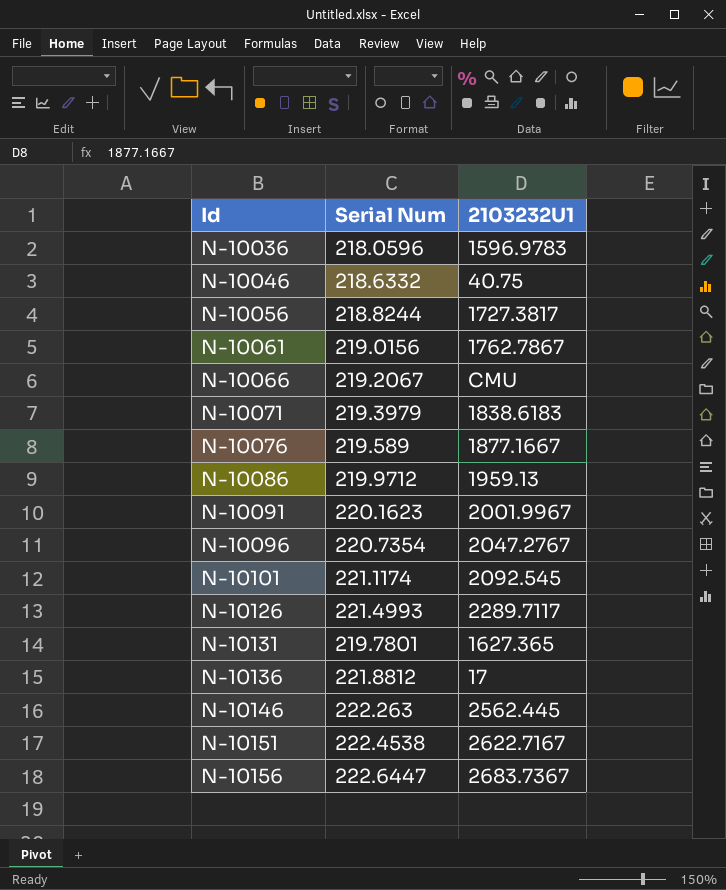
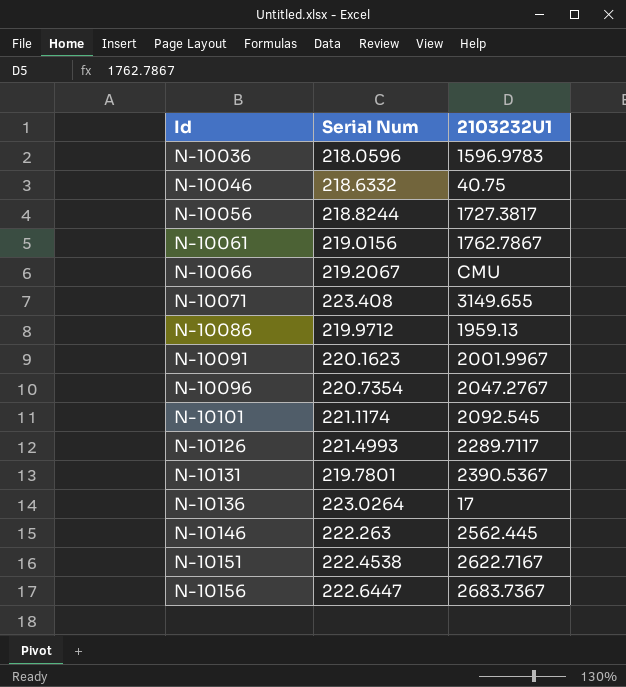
row N-10076: 219.589 | 1877.1667 -> none
N-10071 | Serial Num: 219.3979 -> 223.408
N-10071 | 2103232U1: 1838.6183 -> 3149.655
N-10131 | 2103232U1: 1627.365 -> 2390.5367
N-10136 | Serial Num: 221.8812 -> 223.0264

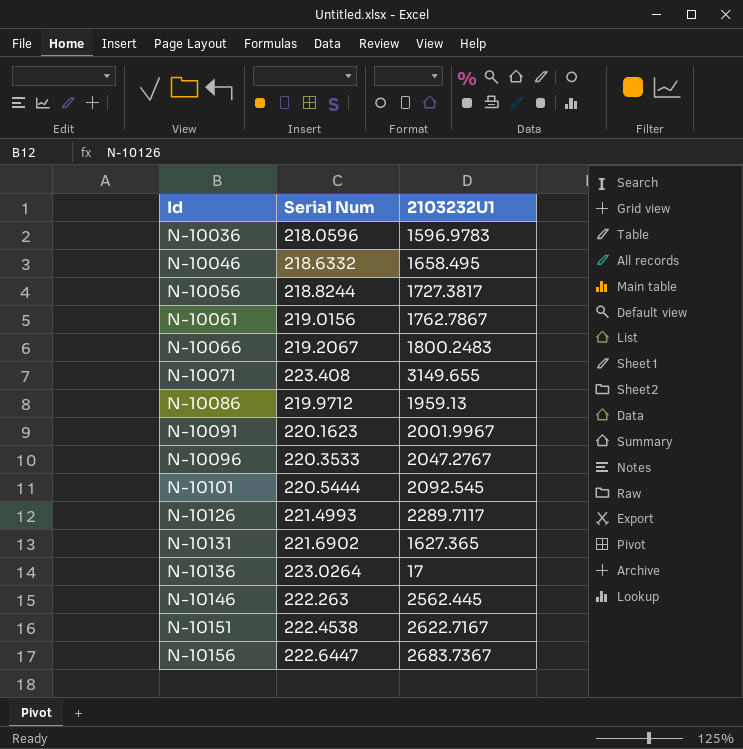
N-10046 | 2103232U1: 40.75 -> 1658.495
N-10066 | 2103232U1: CMU -> 1800.2483
N-10096 | Serial Num: 220.7354 -> 220.3533
N-10101 | Serial Num: 221.1174 -> 220.5444
N-10131 | Serial Num: 219.7801 -> 221.6902
N-10131 | 2103232U1: 2390.5367 -> 1627.365

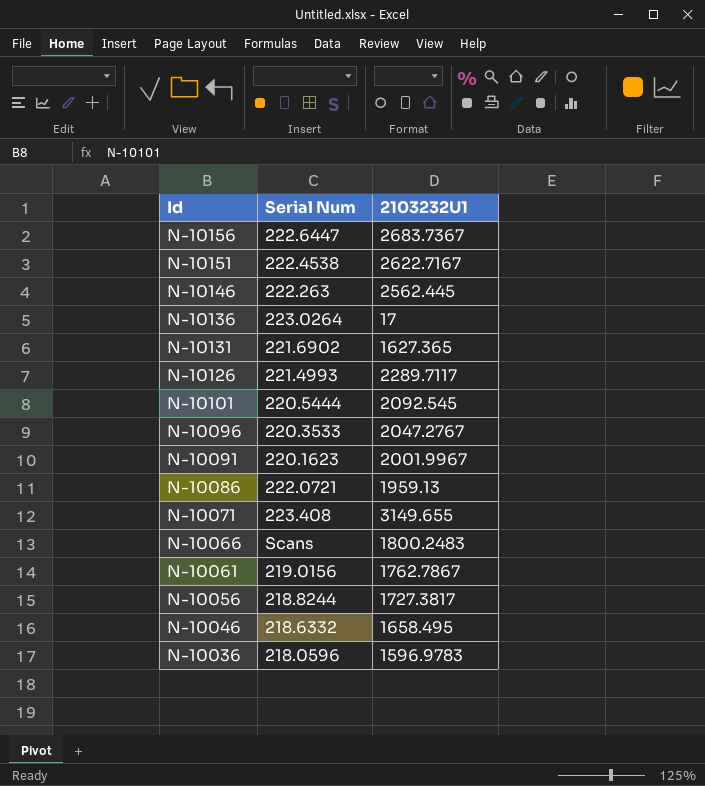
row order: Id ascending -> Id descending
N-10086 | Serial Num: 219.9712 -> 222.0721
N-10066 | Serial Num: 219.2067 -> Scans

